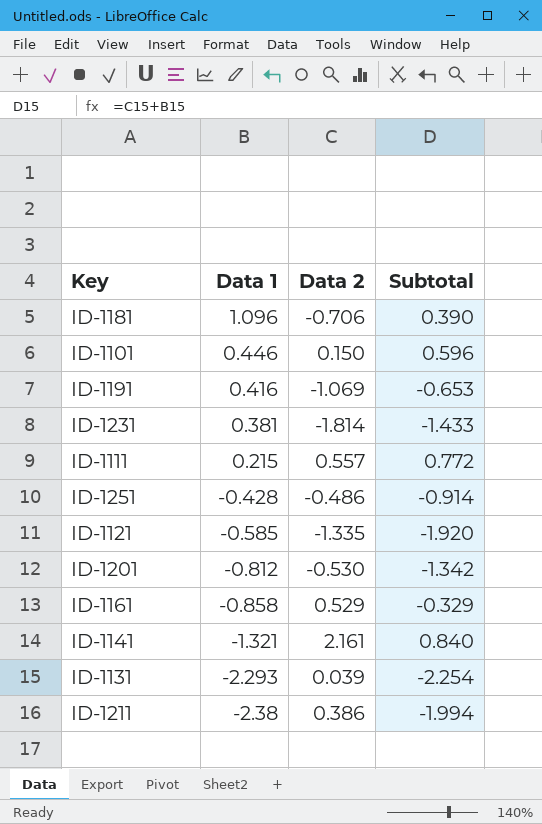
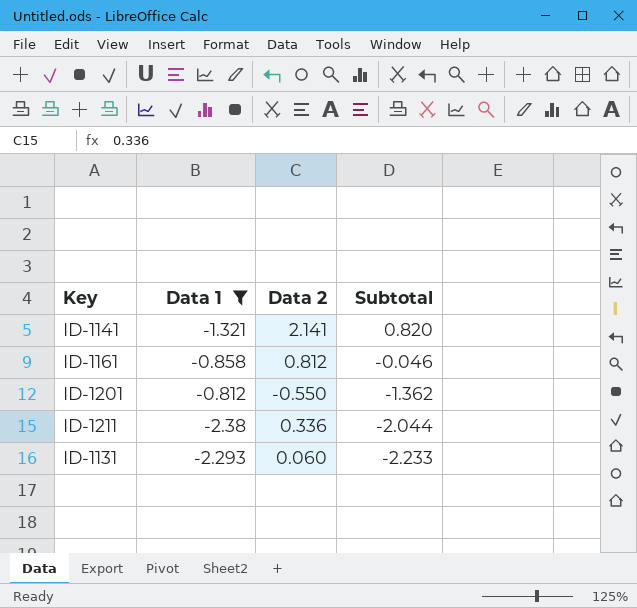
filter: none -> Data 1 <= -0.812
row order: Data 1 descending -> Subtotal descending
ID-1141 | Data 2: 2.161 -> 2.141
ID-1141 | Subtotal: 0.840 -> 0.820
ID-1161 | Data 2: 0.529 -> 0.812
ID-1161 | Subtotal: -0.329 -> -0.046
ID-1201 | Data 2: -0.530 -> -0.550
ID-1201 | Subtotal: -1.342 -> -1.362
ID-1211 | Data 2: 0.386 -> 0.336
ID-1211 | Subtotal: -1.994 -> -2.044
ID-1131 | Data 2: 0.039 -> 0.060
ID-1131 | Subtotal: -2.254 -> -2.233

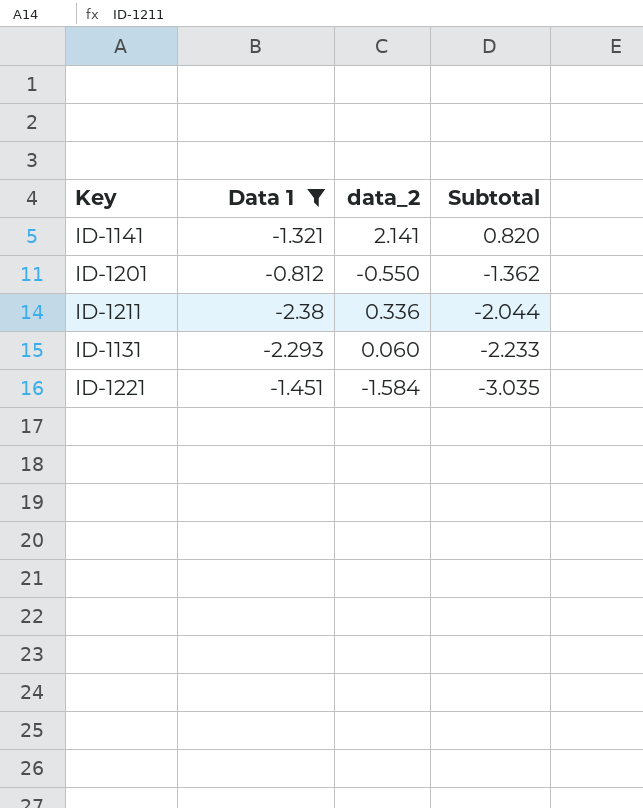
column name: Data 2 -> data_2
row ID-1161: -0.858 | 0.812 | -0.046 -> none
row ID-1221: none -> -1.451 | -1.584 | -3.035

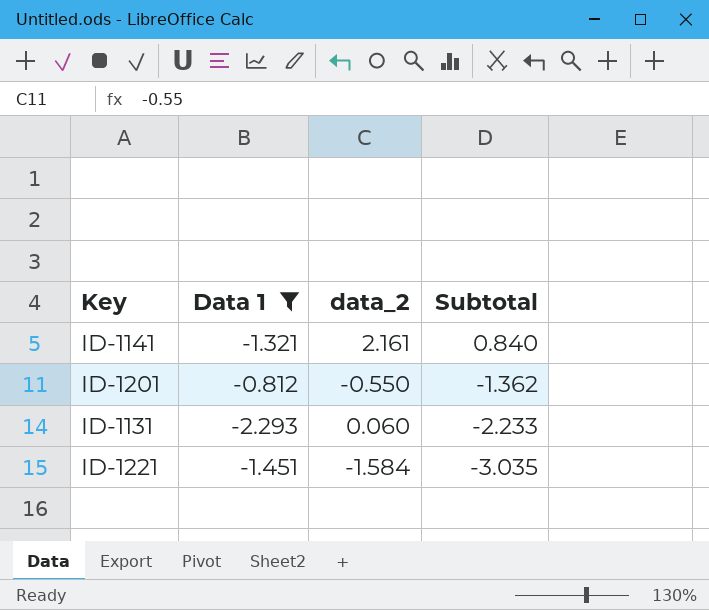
row ID-1211: -2.38 | 0.336 | -2.044 -> none
ID-1141 | data_2: 2.141 -> 2.161
ID-1141 | Subtotal: 0.820 -> 0.840

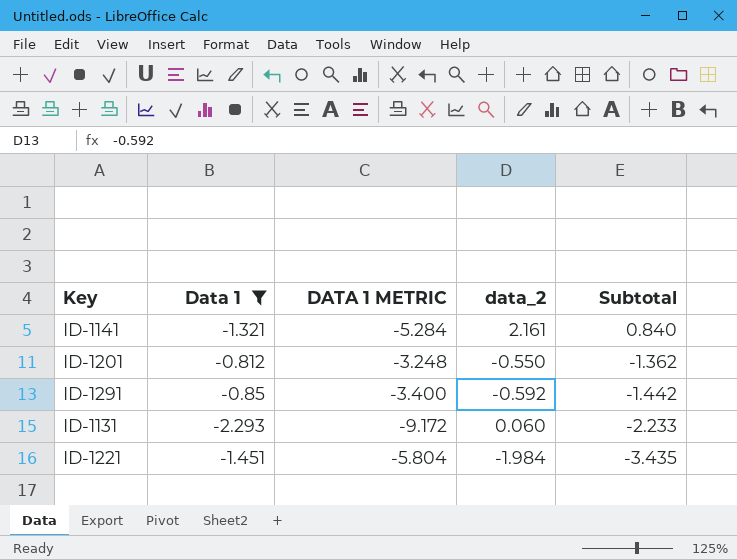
column DATA 1 METRIC | formula: none -> [Data 1] * 4
row ID-1291: none -> -0.85 | -3.400 | -0.592 | -1.442
ID-1221 | data_2: -1.584 -> -1.984
ID-1221 | Subtotal: -3.035 -> -3.435

